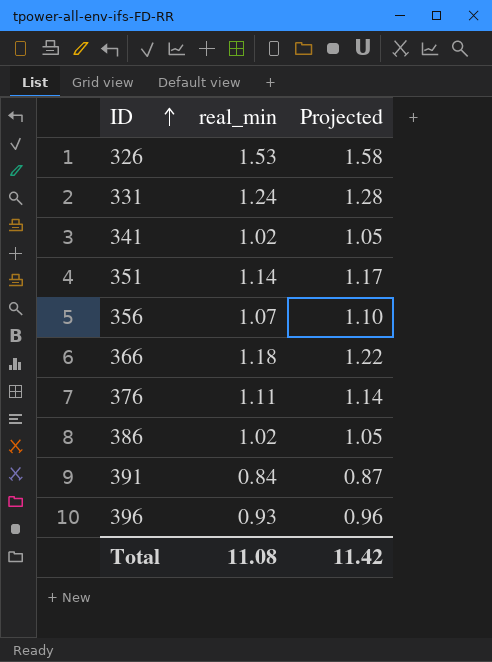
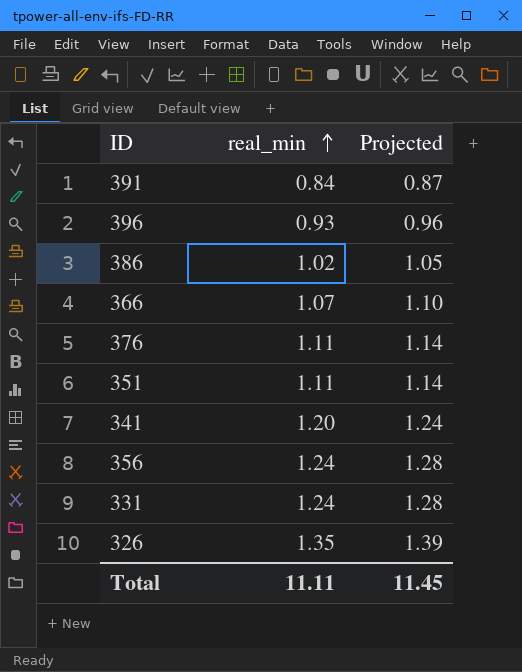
row order: ID ascending -> real_min ascending
366 | real_min: 1.18 -> 1.07
366 | Projected: 1.22 -> 1.10
351 | real_min: 1.14 -> 1.11
351 | Projected: 1.17 -> 1.14
341 | real_min: 1.02 -> 1.20
341 | Projected: 1.05 -> 1.24
356 | real_min: 1.07 -> 1.24
356 | Projected: 1.10 -> 1.28
326 | real_min: 1.53 -> 1.35
326 | Projected: 1.58 -> 1.39
Total | real_min: 11.08 -> 11.11
Total | Projected: 11.42 -> 11.45

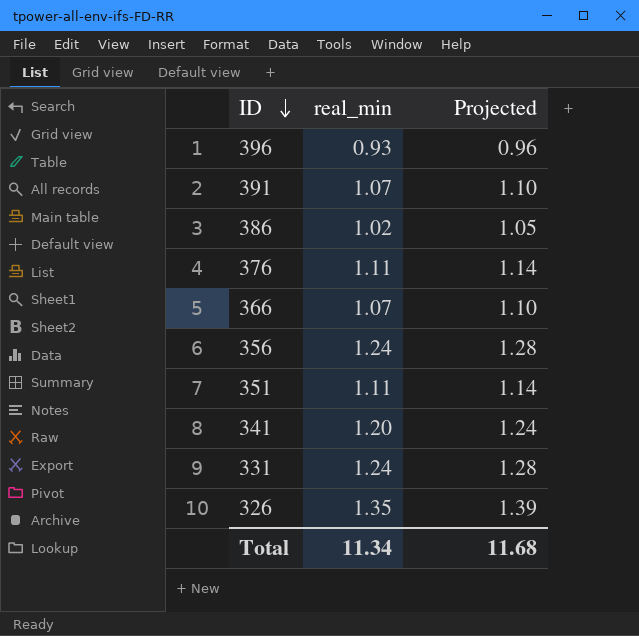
row order: real_min ascending -> ID descending
391 | real_min: 0.84 -> 1.07
391 | Projected: 0.87 -> 1.10
Total | real_min: 11.11 -> 11.34
Total | Projected: 11.45 -> 11.68

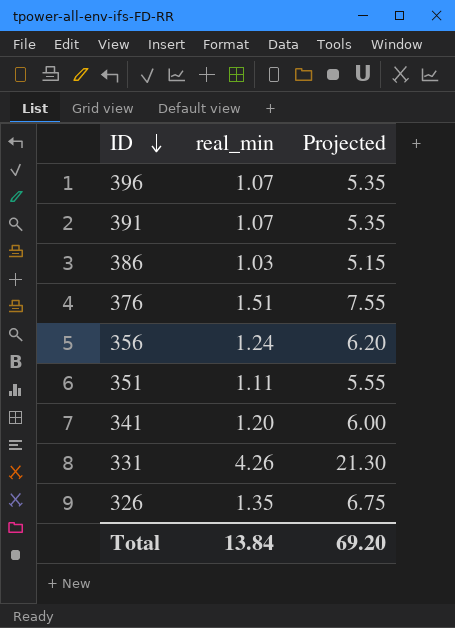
column Projected | formula: [real_min] * 1.03 -> [real_min] * 5
row 366: 1.07 | 1.10 -> none
396 | real_min: 0.93 -> 1.07
386 | real_min: 1.02 -> 1.03
376 | real_min: 1.11 -> 1.51
331 | real_min: 1.24 -> 4.26
Total | real_min: 11.34 -> 13.84
Total | Projected: 11.68 -> 69.20

